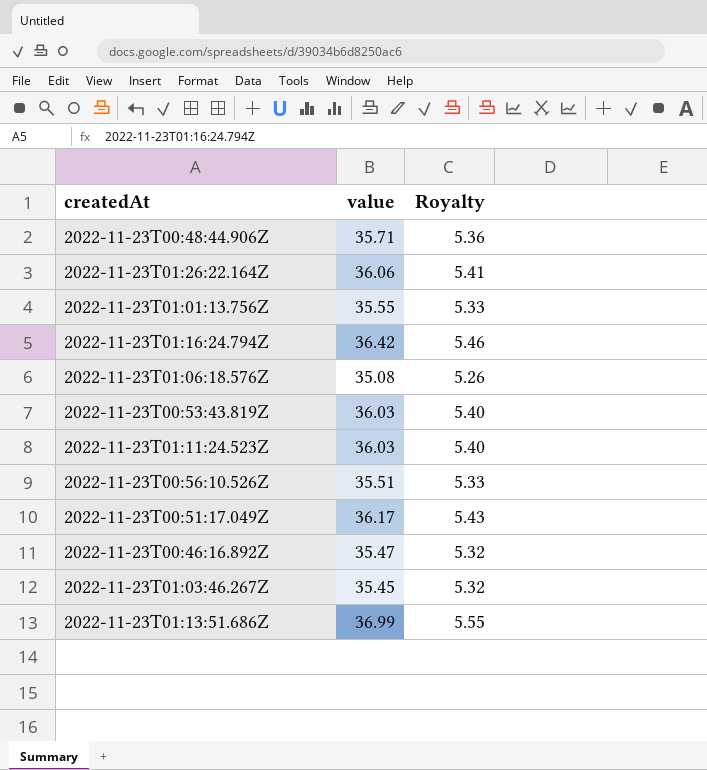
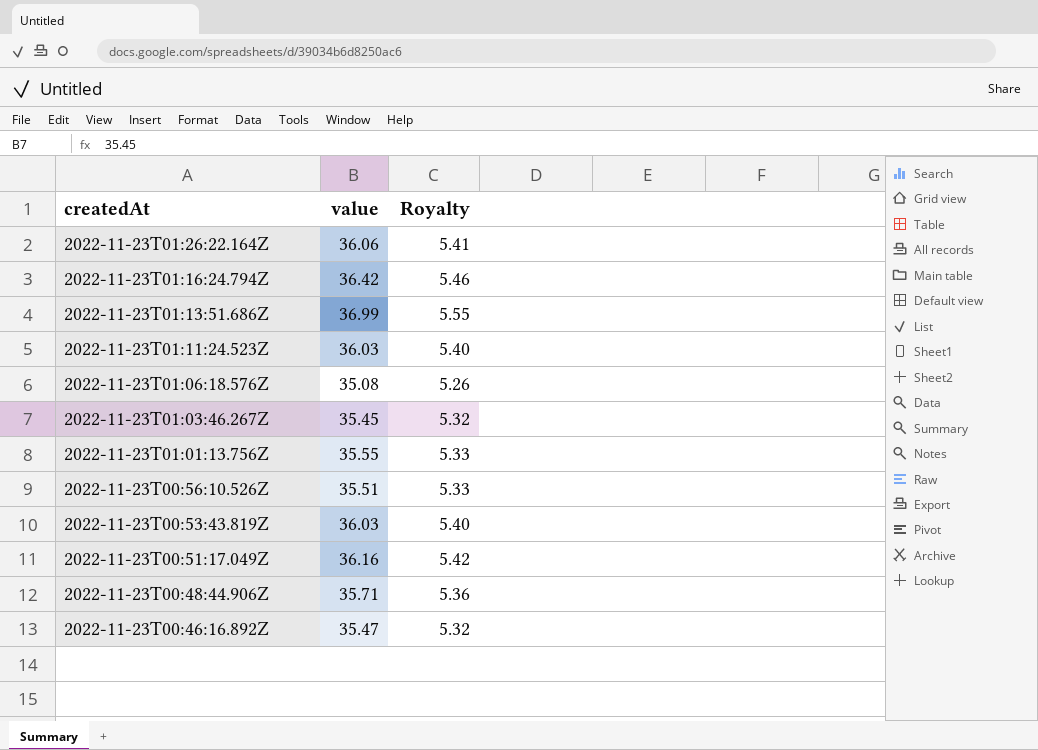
row order: none -> createdAt descending
2022-11-23T00:51:17.049Z | value: 36.17 -> 36.16
2022-11-23T00:51:17.049Z | Royalty: 5.43 -> 5.42

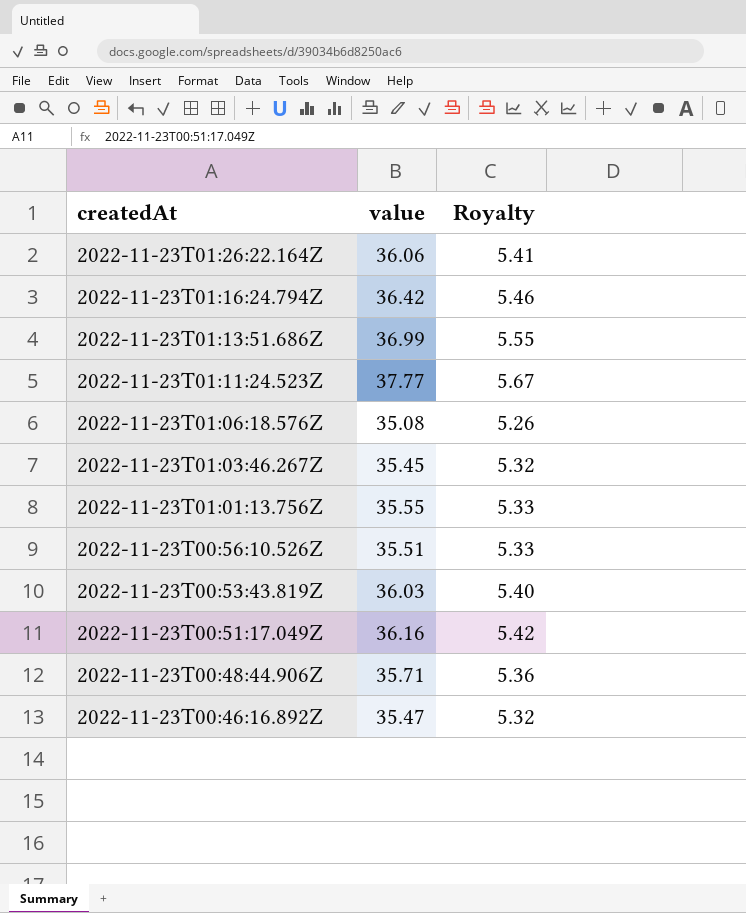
2022-11-23T01:11:24.523Z | value: 36.03 -> 37.77
2022-11-23T01:11:24.523Z | Royalty: 5.40 -> 5.67

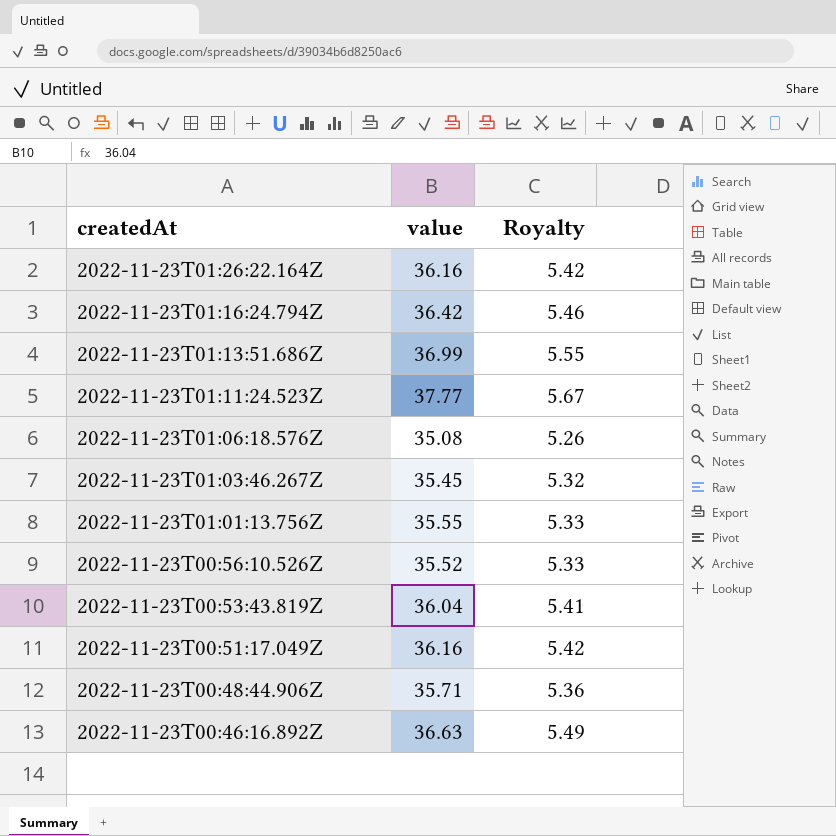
2022-11-23T01:26:22.164Z | value: 36.06 -> 36.16
2022-11-23T01:26:22.164Z | Royalty: 5.41 -> 5.42
2022-11-23T00:56:10.526Z | value: 35.51 -> 35.52
2022-11-23T00:53:43.819Z | value: 36.03 -> 36.04
2022-11-23T00:53:43.819Z | Royalty: 5.40 -> 5.41
2022-11-23T00:46:16.892Z | value: 35.47 -> 36.63
2022-11-23T00:46:16.892Z | Royalty: 5.32 -> 5.49

